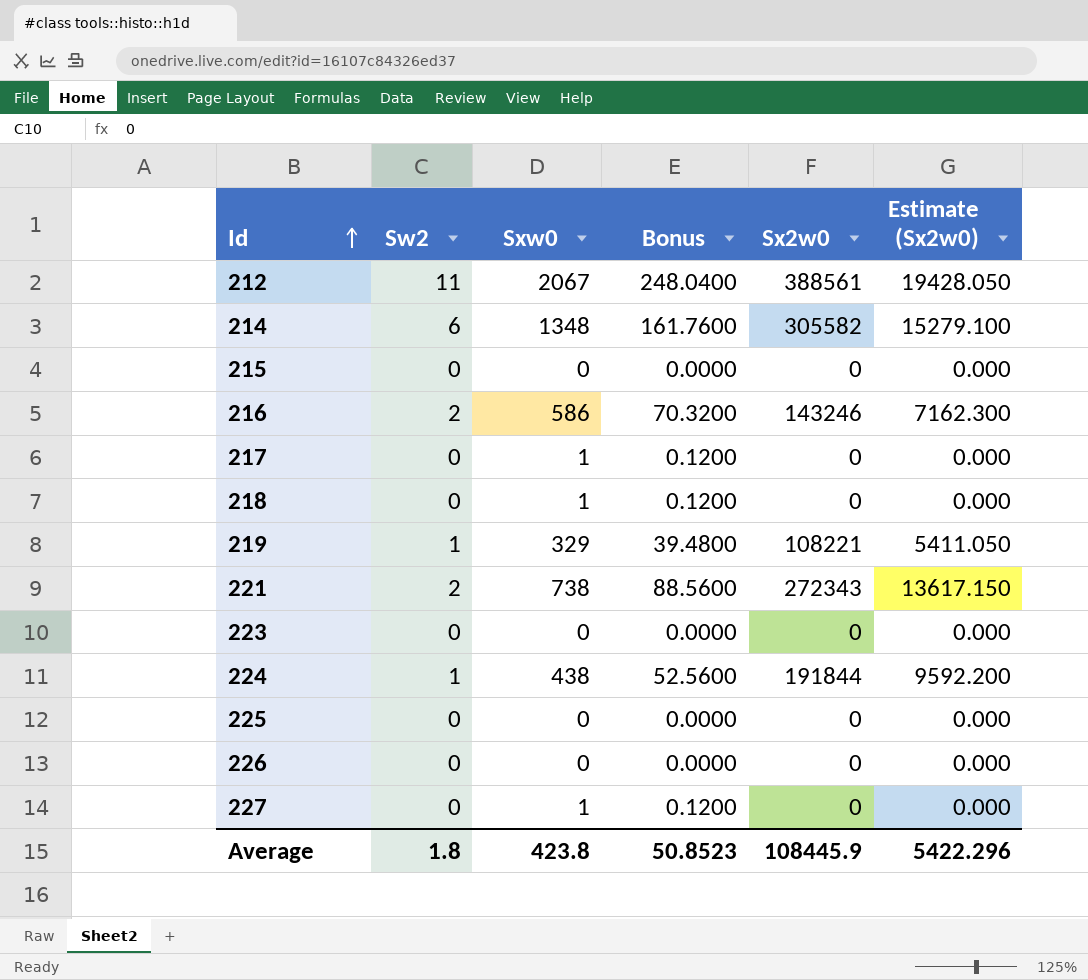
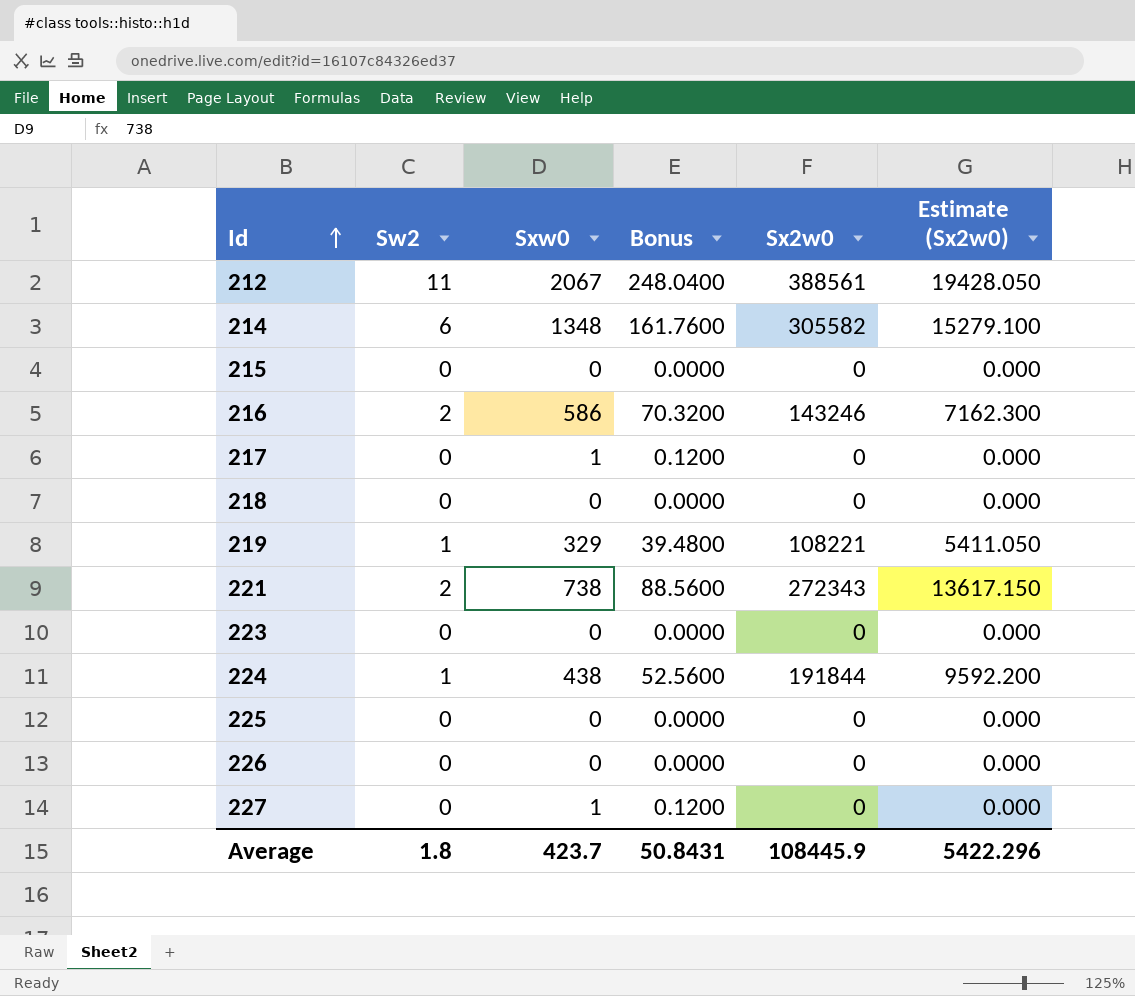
218 | Sxw0: 1 -> 0
218 | Bonus: 0.1200 -> 0.0000
Average | Sxw0: 423.8 -> 423.7
Average | Bonus: 50.8523 -> 50.8431

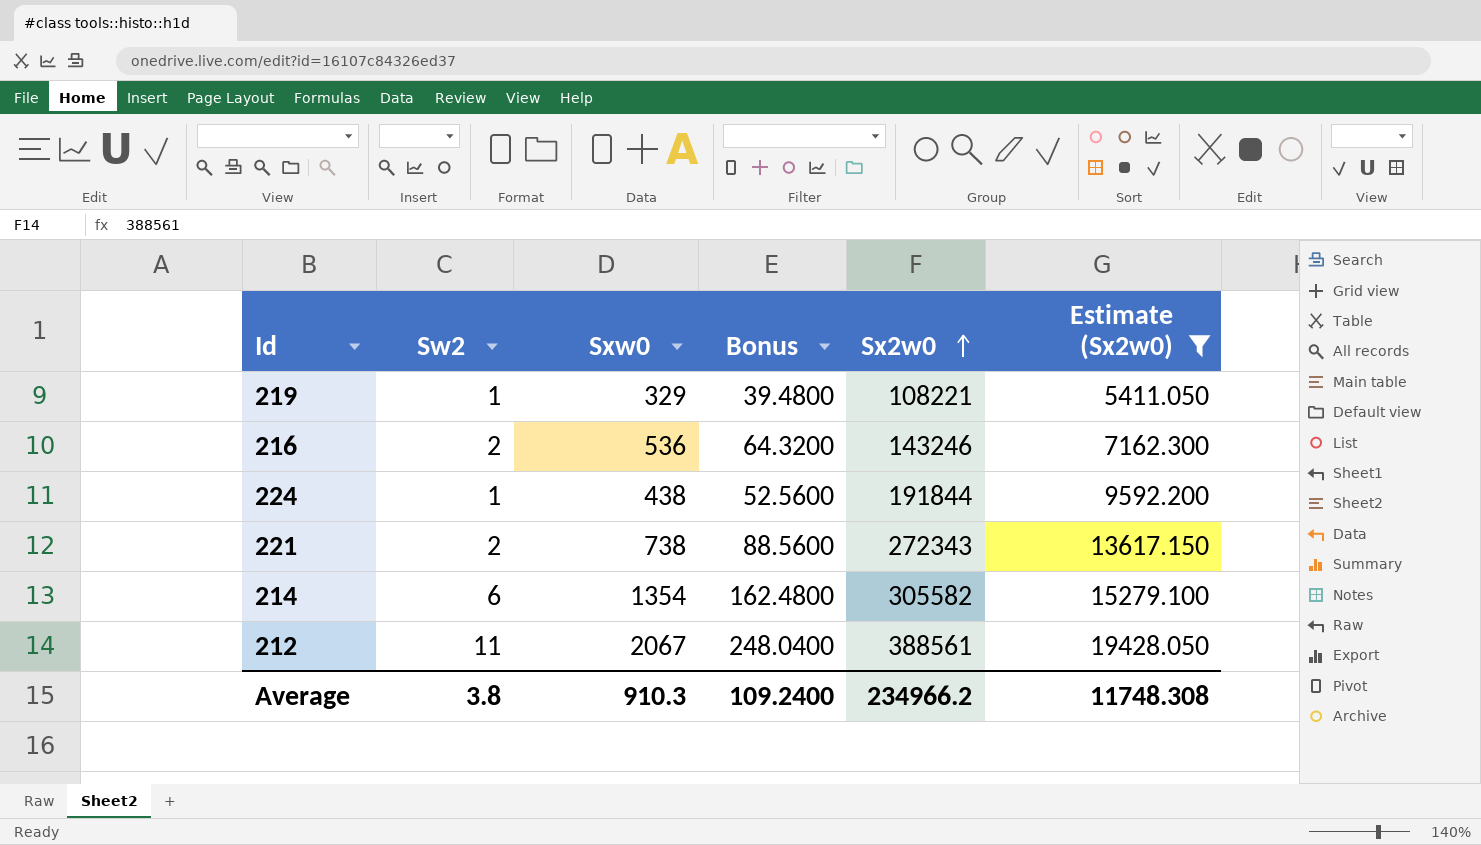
filter: none -> Estimate (Sx2w0) != 0.000
row order: Id ascending -> Sx2w0 ascending
216 | Sxw0: 586 -> 536
216 | Bonus: 70.3200 -> 64.3200
214 | Sxw0: 1348 -> 1354
214 | Bonus: 161.7600 -> 162.4800
Average | Sw2: 1.8 -> 3.8
Average | Sxw0: 423.7 -> 910.3
Average | Bonus: 50.8431 -> 109.2400
Average | Sx2w0: 108445.9 -> 234966.2
Average | Estimate (Sx2w0): 5422.296 -> 11748.308

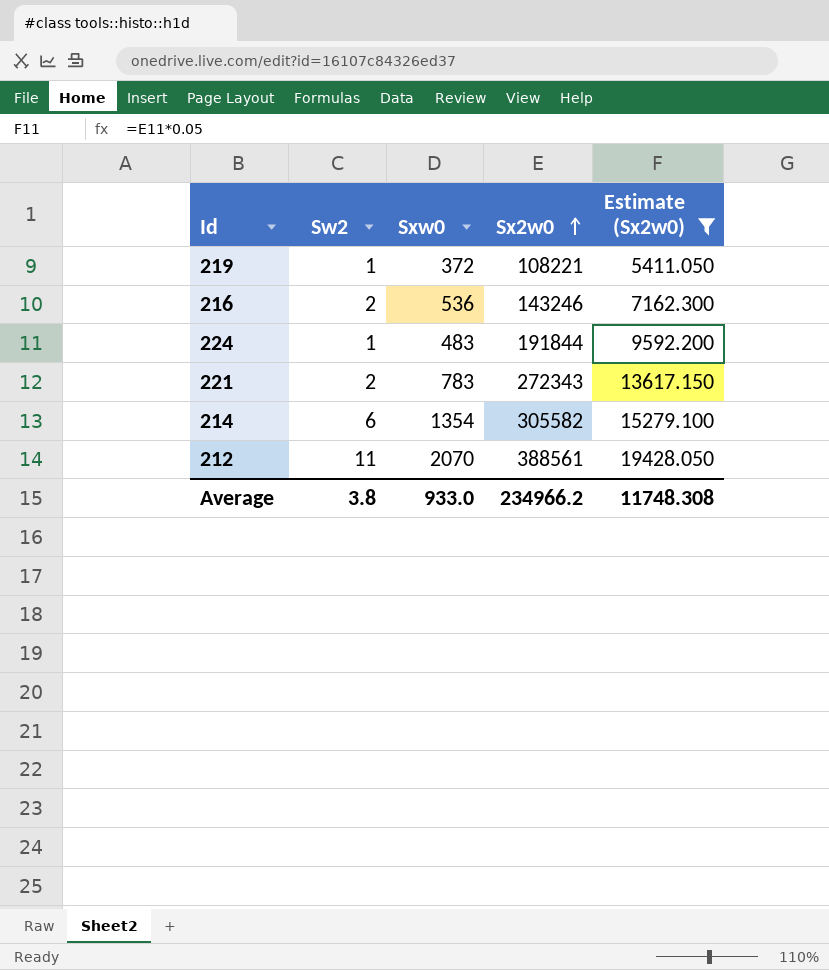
column Bonus | formula: [Sxw0] * 0.12 -> none
219 | Sxw0: 329 -> 372
224 | Sxw0: 438 -> 483
221 | Sxw0: 738 -> 783
212 | Sxw0: 2067 -> 2070
Average | Sxw0: 910.3 -> 933.0

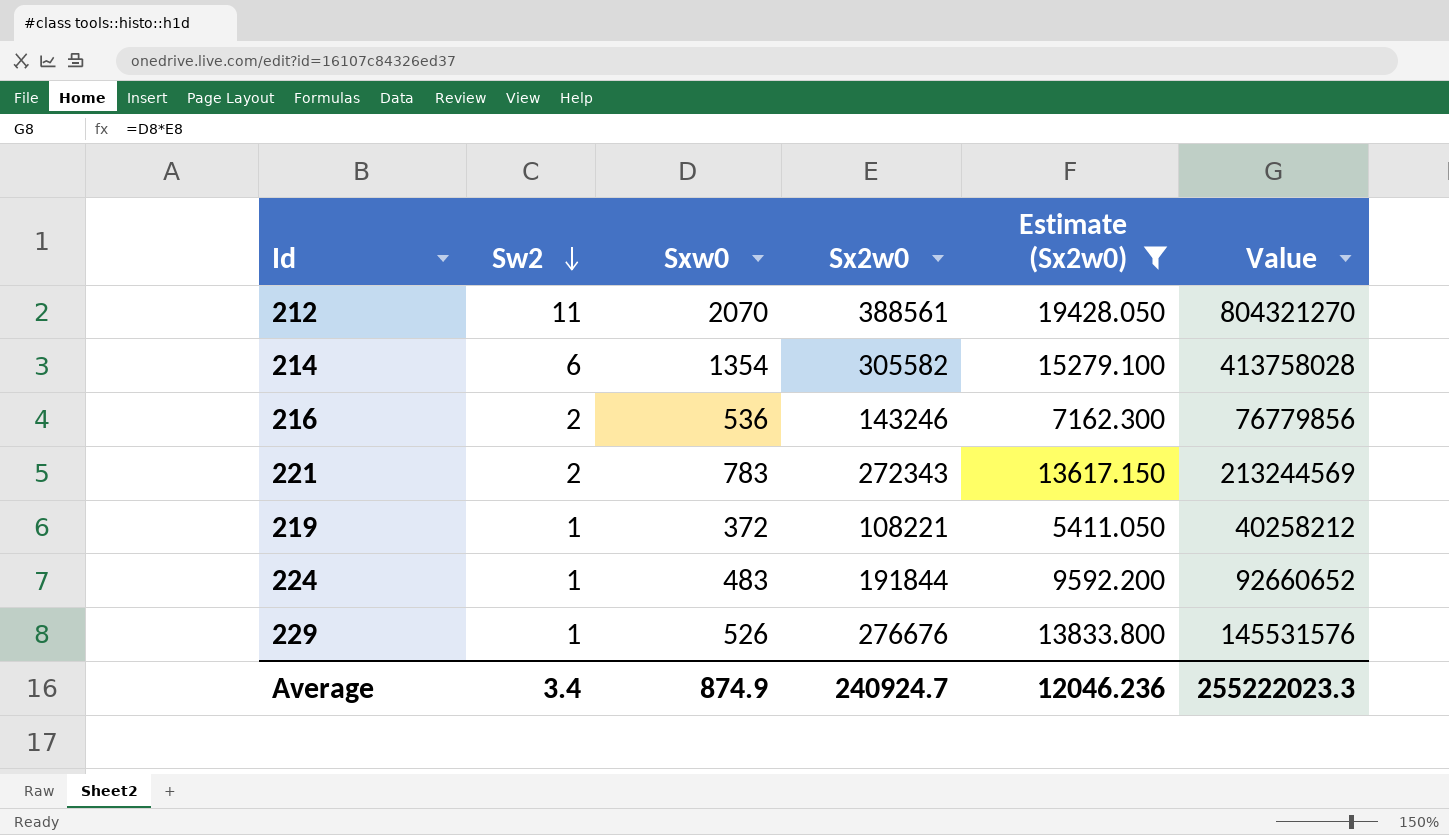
row order: Sx2w0 ascending -> Sw2 descending
column Value | formula: none -> [Sxw0] * [Sx2w0]
row 229: none -> 1 | 526 | 276676 | 13833.800 | 145531576
Average | Sw2: 3.8 -> 3.4
Average | Sxw0: 933.0 -> 874.9
Average | Sx2w0: 234966.2 -> 240924.7
Average | Estimate (Sx2w0): 11748.308 -> 12046.236

